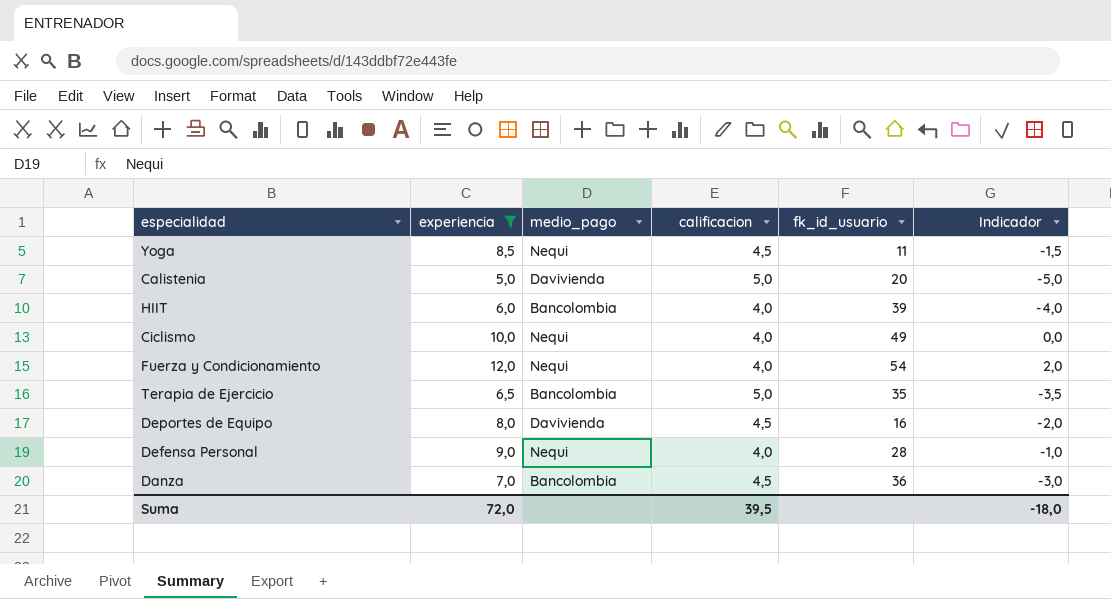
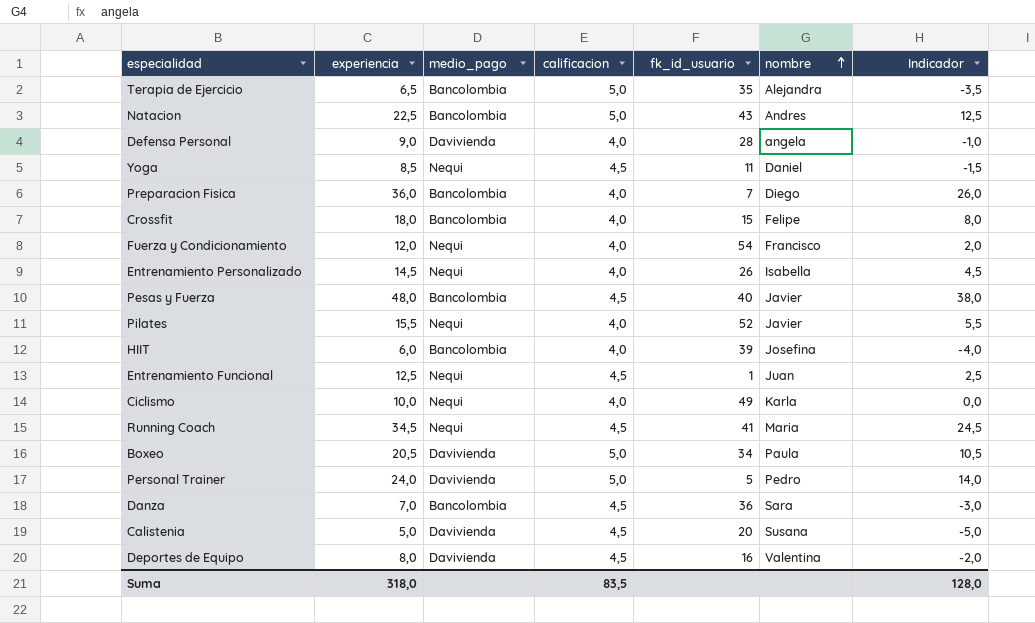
filter: experiencia <= 12,0 -> none
row order: none -> nombre ascending
column nombre | position: none -> 6
Defensa Personal | medio_pago: Nequi -> Davivienda
Calistenia | calificacion: 5,0 -> 4,5
Suma | experiencia: 72,0 -> 318,0
Suma | calificacion: 39,5 -> 83,5
Suma | Indicador: -18,0 -> 128,0

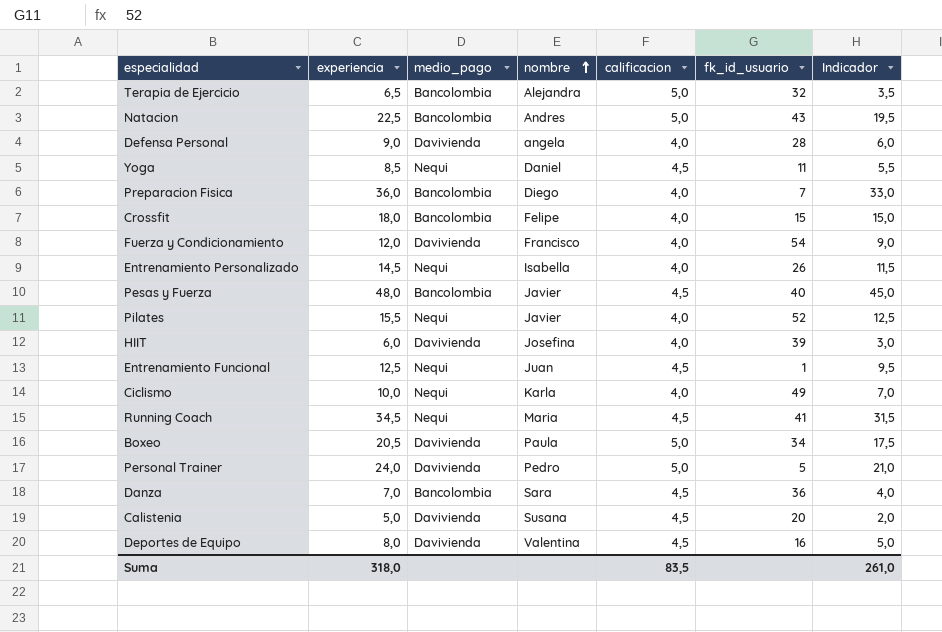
column nombre | position: 6 -> 4
column Indicador | formula: [experiencia] - 10 -> [experiencia] - 3
Terapia de Ejercicio | fk_id_usuario: 35 -> 32
Fuerza y Condicionamiento | medio_pago: Nequi -> Davivienda
HIIT | medio_pago: Bancolombia -> Davivienda
Suma | Indicador: 128,0 -> 261,0

